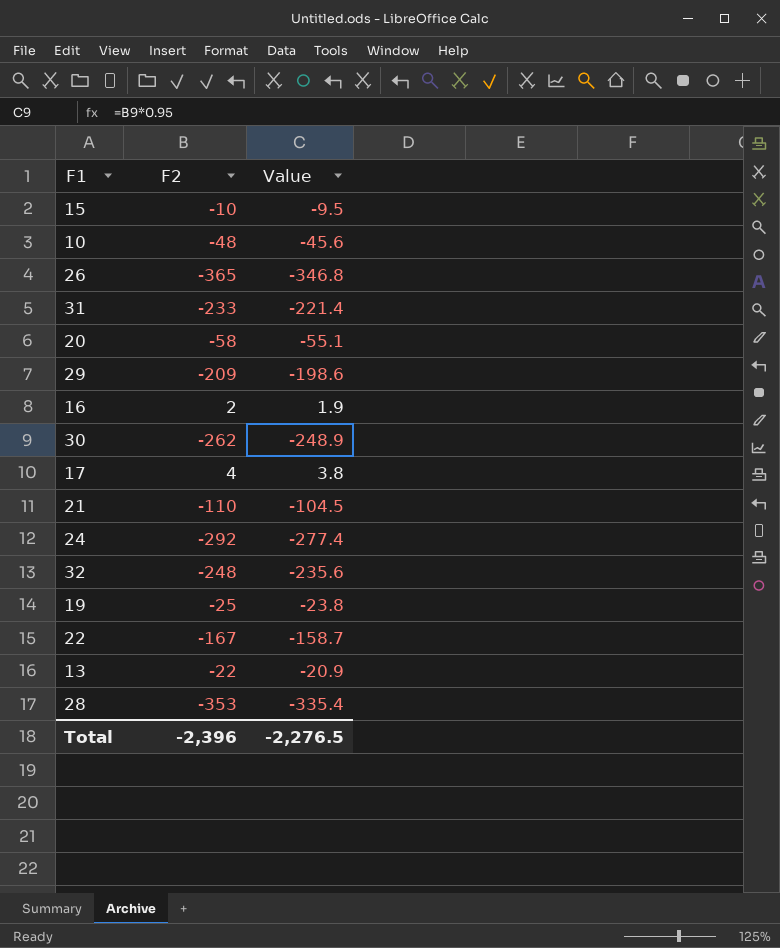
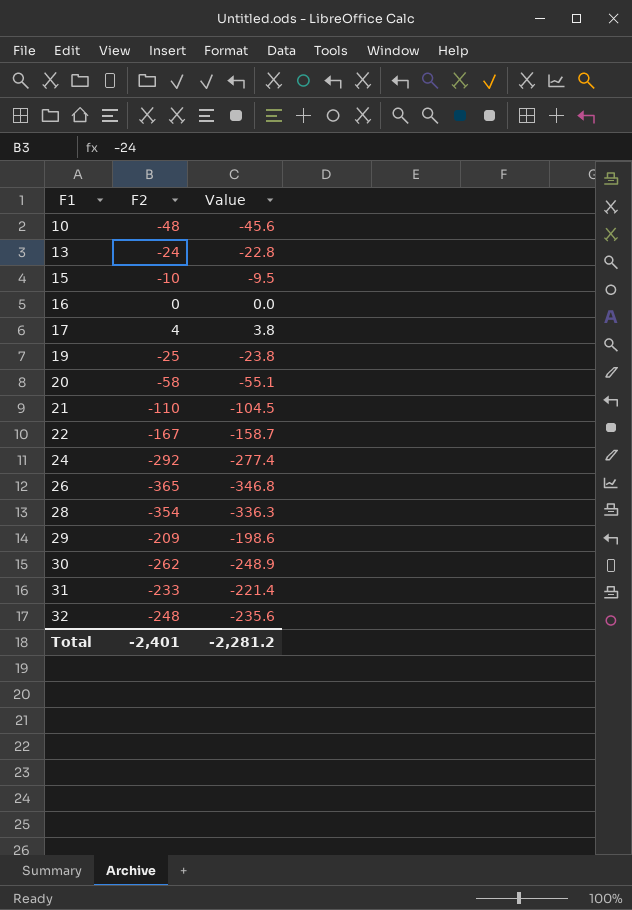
row order: none -> F1 ascending
13 | F2: -22 -> -24
13 | Value: -20.9 -> -22.8
16 | F2: 2 -> 0
16 | Value: 1.9 -> 0.0
28 | F2: -353 -> -354
28 | Value: -335.4 -> -336.3
Total | F2: -2,396 -> -2,401
Total | Value: -2,276.5 -> -2,281.2

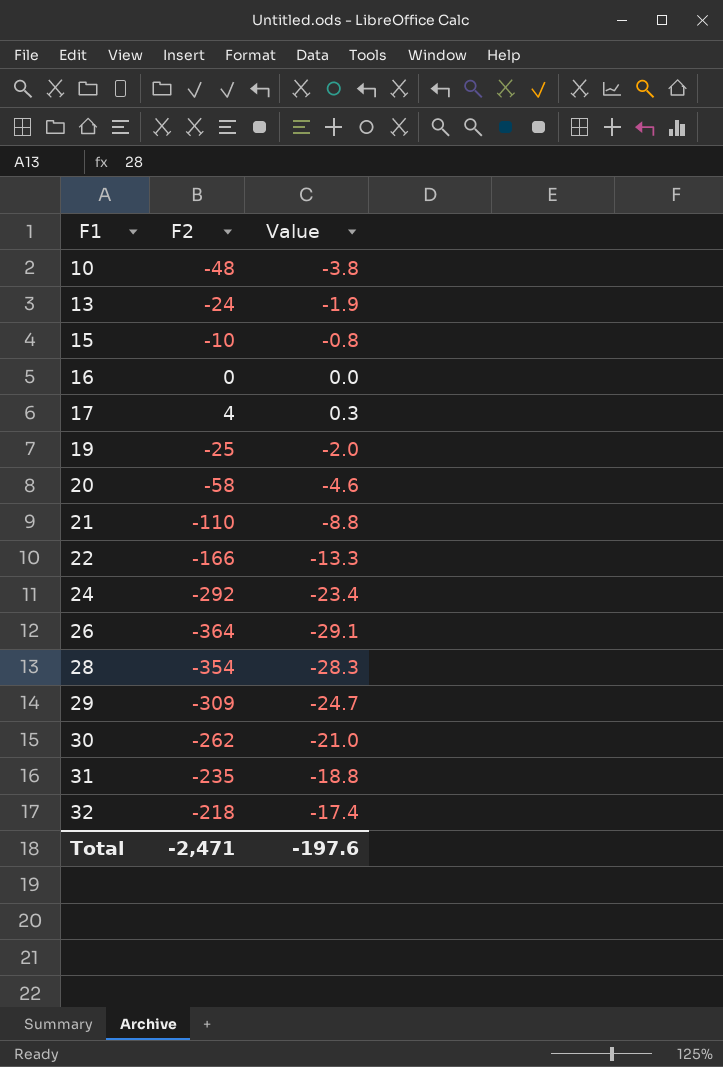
column Value | formula: [F2] * 0.95 -> [F2] * 0.08
22 | F2: -167 -> -166
26 | F2: -365 -> -364
29 | F2: -209 -> -309
31 | F2: -233 -> -235
32 | F2: -248 -> -218
Total | F2: -2,401 -> -2,471
Total | Value: -2,281.2 -> -197.6

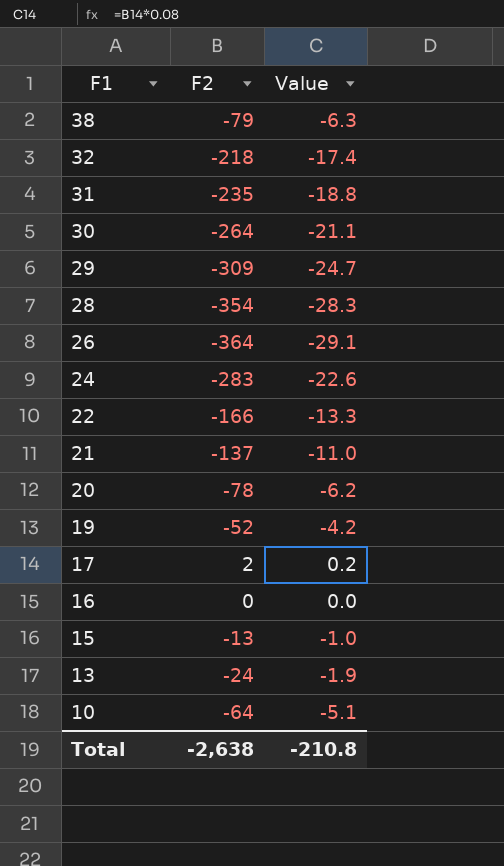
row order: F1 ascending -> F1 descending
row 38: none -> -79 | -6.3
30 | F2: -262 -> -264
30 | Value: -21.0 -> -21.1
24 | F2: -292 -> -283
24 | Value: -23.4 -> -22.6
21 | F2: -110 -> -137
21 | Value: -8.8 -> -11.0
20 | F2: -58 -> -78
20 | Value: -4.6 -> -6.2
19 | F2: -25 -> -52
19 | Value: -2.0 -> -4.2
17 | F2: 4 -> 2
17 | Value: 0.3 -> 0.2
15 | F2: -10 -> -13
15 | Value: -0.8 -> -1.0
10 | F2: -48 -> -64
10 | Value: -3.8 -> -5.1
Total | F2: -2,471 -> -2,638
Total | Value: -197.6 -> -210.8

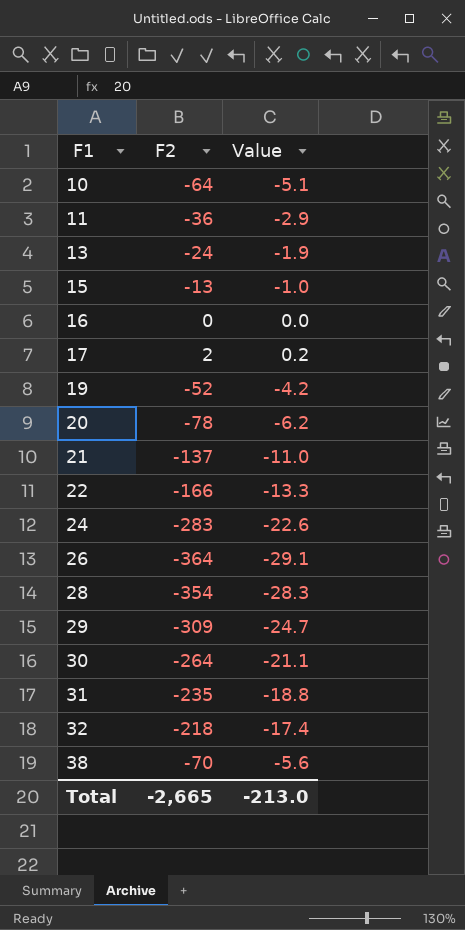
row order: F1 descending -> F1 ascending
row 11: none -> -36 | -2.9
38 | F2: -79 -> -70
38 | Value: -6.3 -> -5.6
Total | F2: -2,638 -> -2,665
Total | Value: -210.8 -> -213.0

